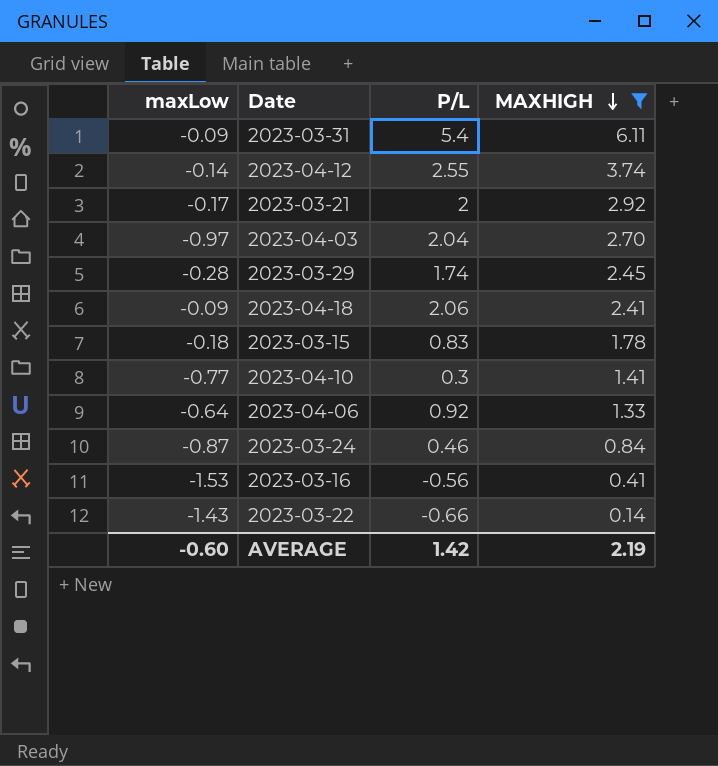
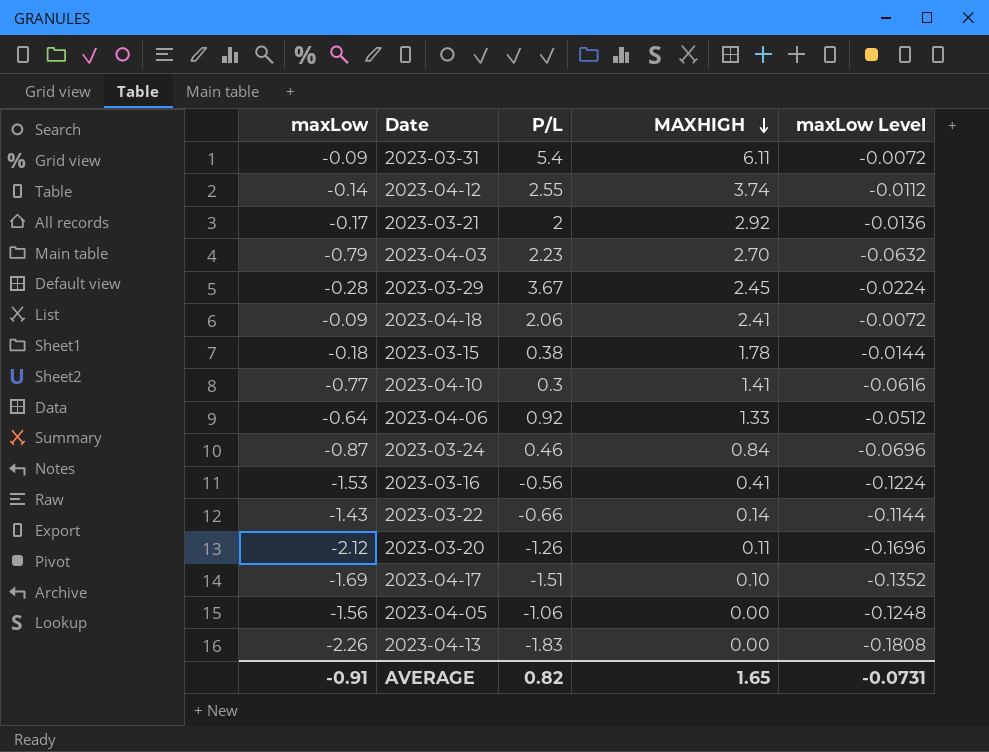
filter: MAXHIGH >= 0.14 -> none
column maxLow Level | formula: none -> [maxLow] * 0.08
2023-04-03 | maxLow: -0.97 -> -0.79
2023-04-03 | P/L: 2.04 -> 2.23
2023-03-29 | P/L: 1.74 -> 3.67
2023-03-15 | P/L: 0.83 -> 0.38
AVERAGE | maxLow: -0.60 -> -0.91
AVERAGE | P/L: 1.42 -> 0.82
AVERAGE | MAXHIGH: 2.19 -> 1.65

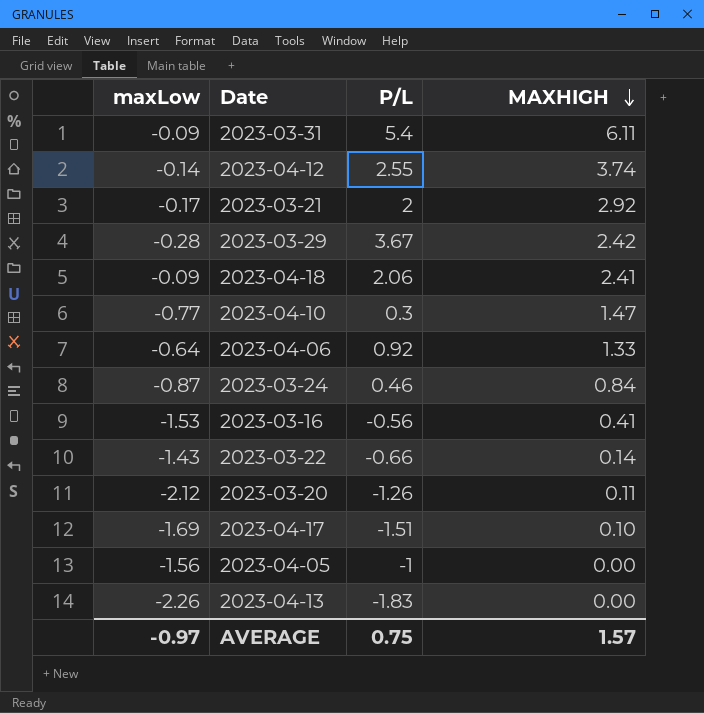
column maxLow Level | formula: [maxLow] * 0.08 -> none
row 2023-04-03: -0.79 | 2.23 | 2.70 | -0.0632 -> none
row 2023-03-15: -0.18 | 0.38 | 1.78 | -0.0144 -> none
2023-03-29 | MAXHIGH: 2.45 -> 2.42
2023-04-10 | MAXHIGH: 1.41 -> 1.47
2023-04-05 | P/L: -1.06 -> -1
AVERAGE | maxLow: -0.91 -> -0.97
AVERAGE | P/L: 0.82 -> 0.75
AVERAGE | MAXHIGH: 1.65 -> 1.57

